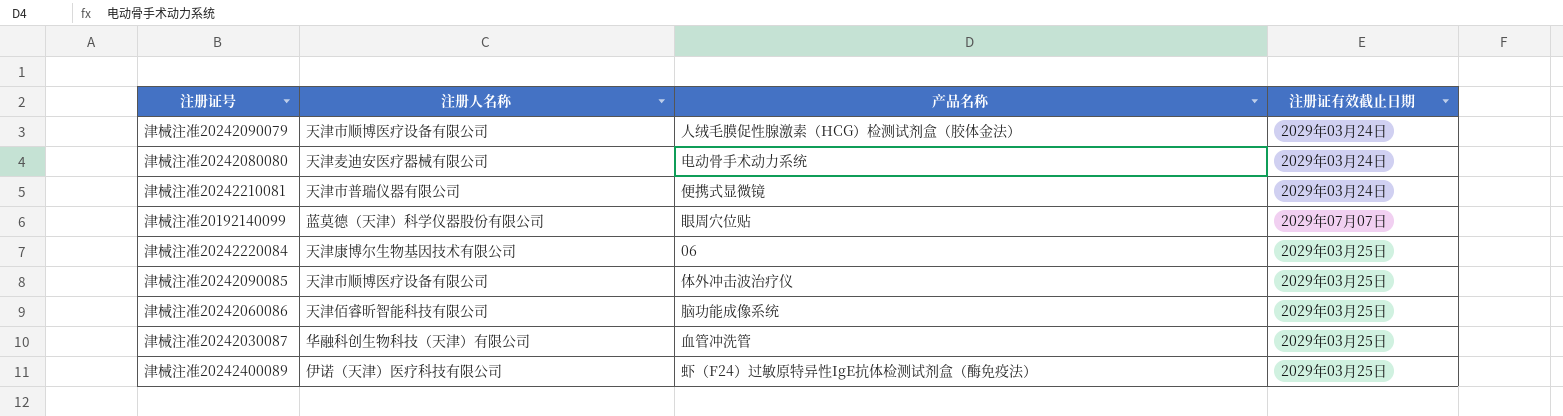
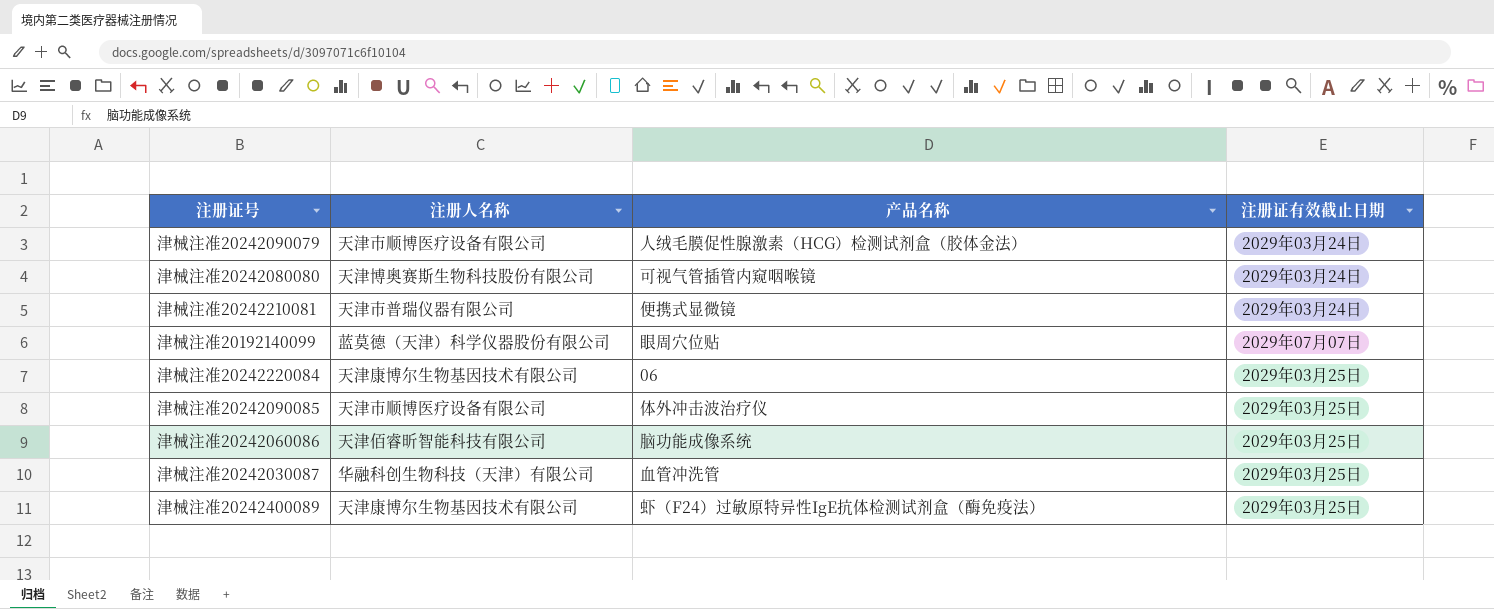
津械注准20242080080 | 注册人名称: 天津麦迪安医疗器械有限公司 -> 天津博奥赛斯生物科技股份有限公司
津械注准20242080080 | 产品名称: 电动骨手术动力系统 -> 可视气管插管内窥咽喉镜
津械注准20242400089 | 注册人名称: 伊诺（天津）医疗科技有限公司 -> 天津康博尔生物基因技术有限公司

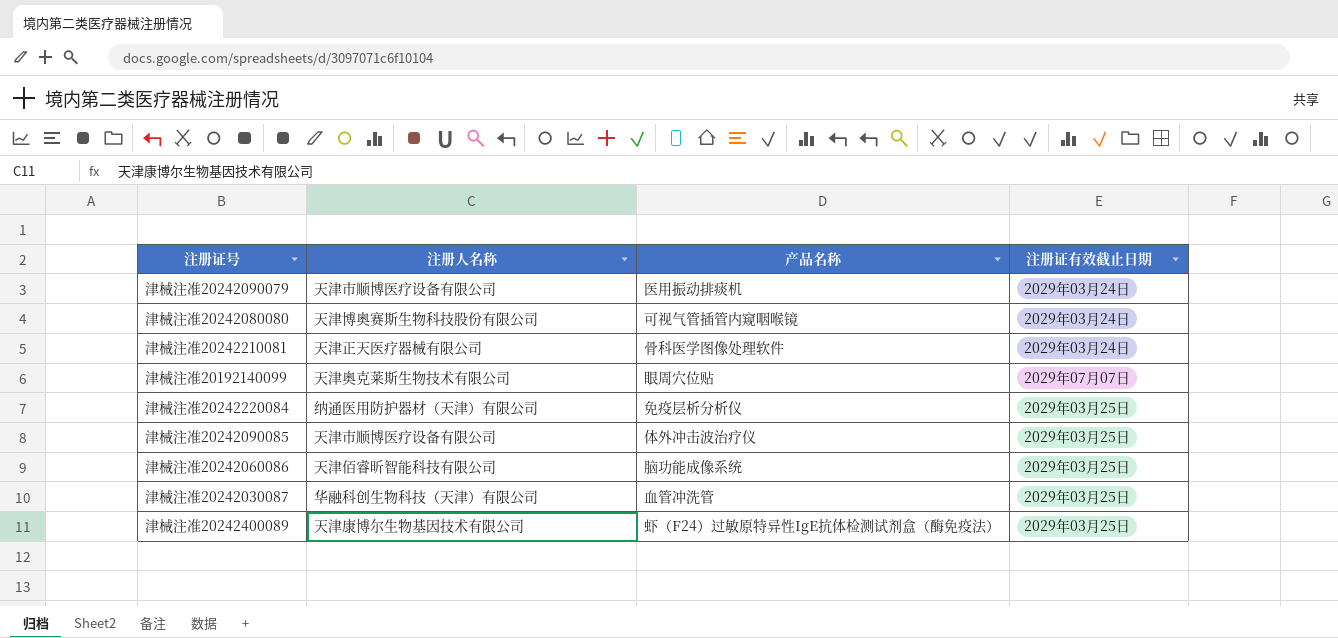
津械注准20242090079 | 产品名称: 人绒毛膜促性腺激素（HCG）检测试剂盒（胶体金法） -> 医用振动排痰机
津械注准20242210081 | 注册人名称: 天津市普瑞仪器有限公司 -> 天津正天医疗器械有限公司
津械注准20242210081 | 产品名称: 便携式显微镜 -> 骨科医学图像处理软件
津械注准20192140099 | 注册人名称: 蓝莫德（天津）科学仪器股份有限公司 -> 天津奥克莱斯生物技术有限公司
津械注准20242220084 | 注册人名称: 天津康博尔生物基因技术有限公司 -> 纳通医用防护器材（天津）有限公司
津械注准20242220084 | 产品名称: 06 -> 免疫层析分析仪

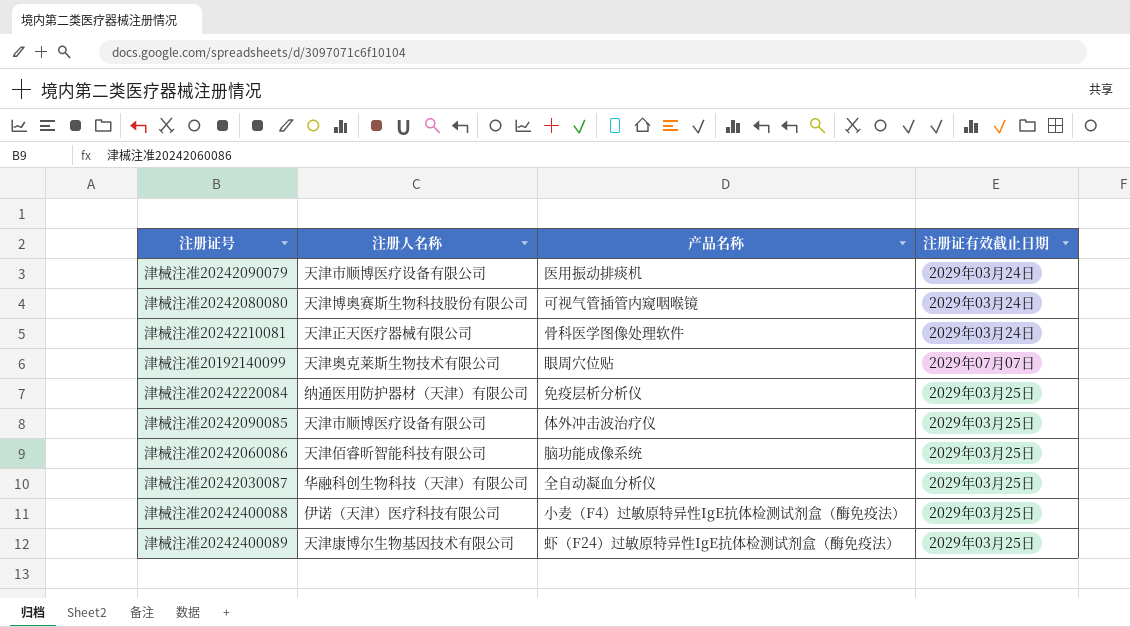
津械注准20242030087 | 产品名称: 血管冲洗管 -> 全自动凝血分析仪
row 津械注准20242400088: none -> 伊诺（天津）医疗科技有限公司 | 小麦（F4）过敏原特异性IgE抗体检测试剂盒（酶免疫法） | 2029年03月25日

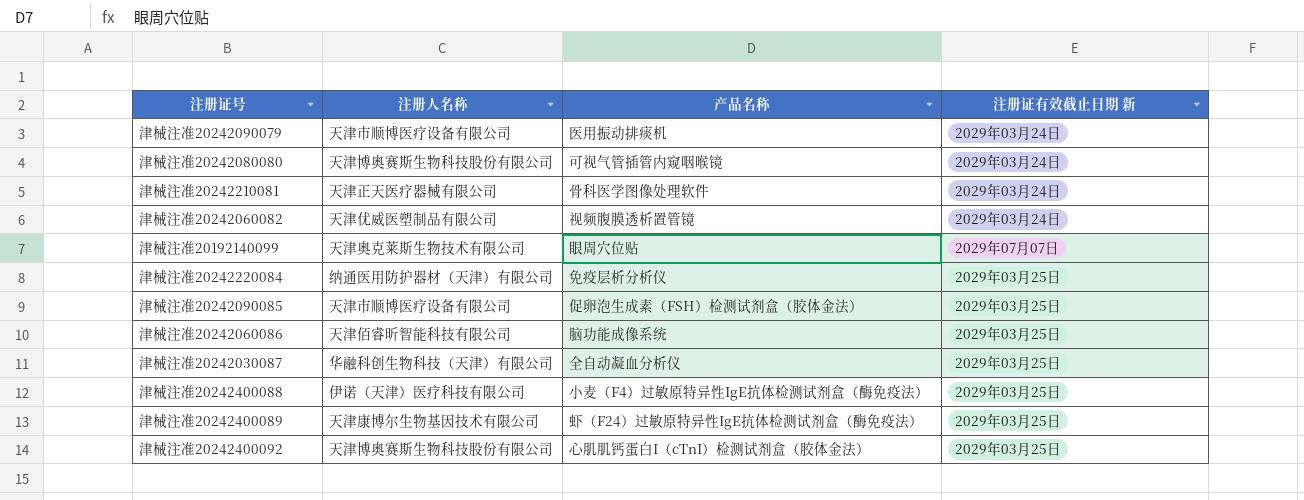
column name: 注册证有效截止日期 -> 注册证有效截止日期 新
row 津械注准20242060082: none -> 天津优威医塑制品有限公司 | 视频腹膜透析置管镜 | 2029年03月24日
津械注准20242090085 | 产品名称: 体外冲击波治疗仪 -> 促卵泡生成素（FSH）检测试剂盒（胶体金法）
row 津械注准20242400092: none -> 天津博奥赛斯生物科技股份有限公司 | 心肌肌钙蛋白I（cTnI）检测试剂盒（胶体金法） | 2029年03月25日

